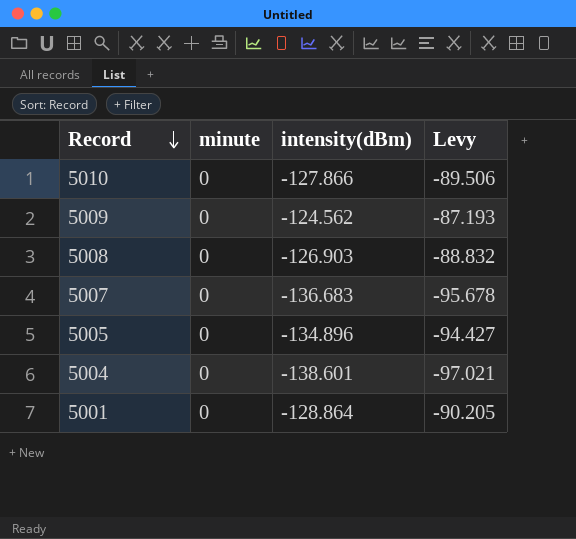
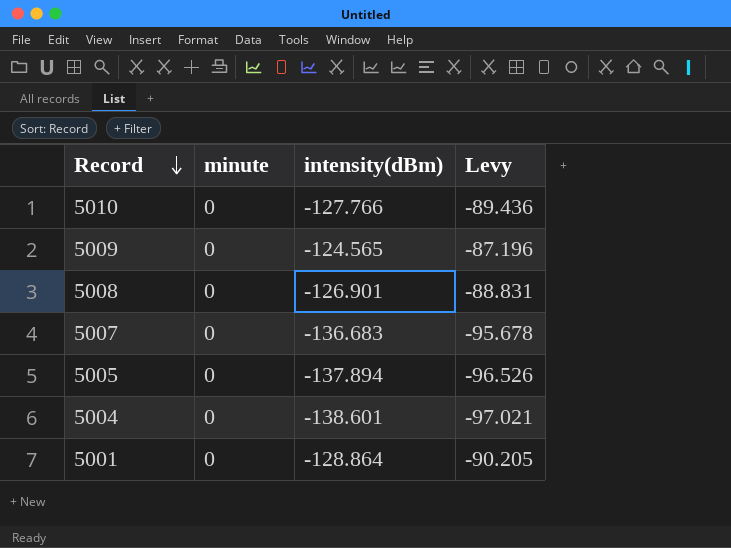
5010 | intensity(dBm): -127.866 -> -127.766
5010 | Levy: -89.506 -> -89.436
5009 | intensity(dBm): -124.562 -> -124.565
5009 | Levy: -87.193 -> -87.196
5008 | intensity(dBm): -126.903 -> -126.901
5008 | Levy: -88.832 -> -88.831
5005 | intensity(dBm): -134.896 -> -137.894
5005 | Levy: -94.427 -> -96.526

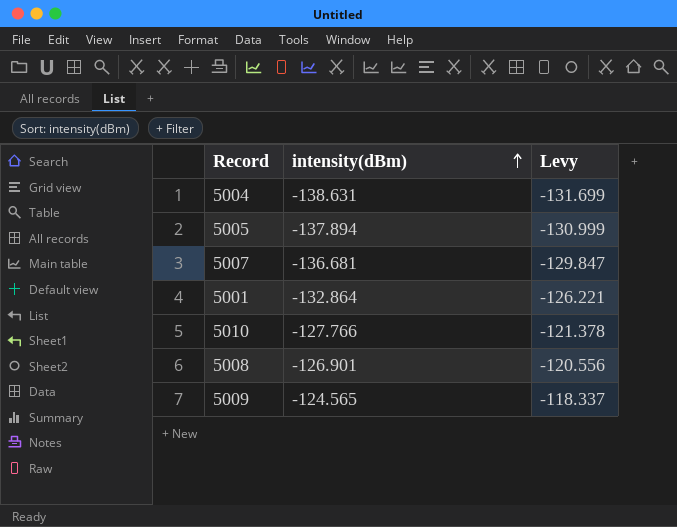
row order: Record descending -> intensity(dBm) ascending
column minute | position: 2 -> none
column Levy | formula: [intensity(dBm)] * 0.7 -> [intensity(dBm)] * 0.95
5004 | intensity(dBm): -138.601 -> -138.631
5007 | intensity(dBm): -136.683 -> -136.681
5001 | intensity(dBm): -128.864 -> -132.864

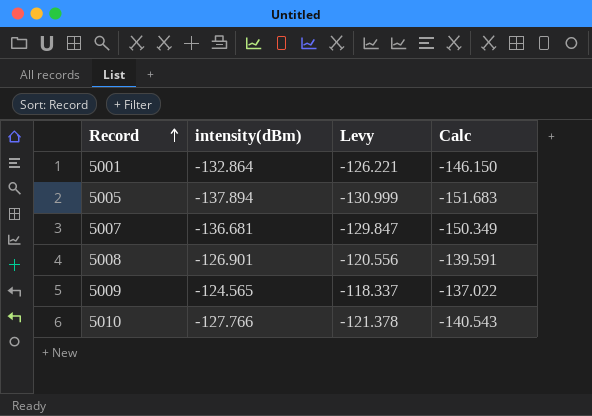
row order: intensity(dBm) ascending -> Record ascending
column Calc | formula: none -> [intensity(dBm)] * 1.1
row 5004: -138.631 | -131.699 -> none

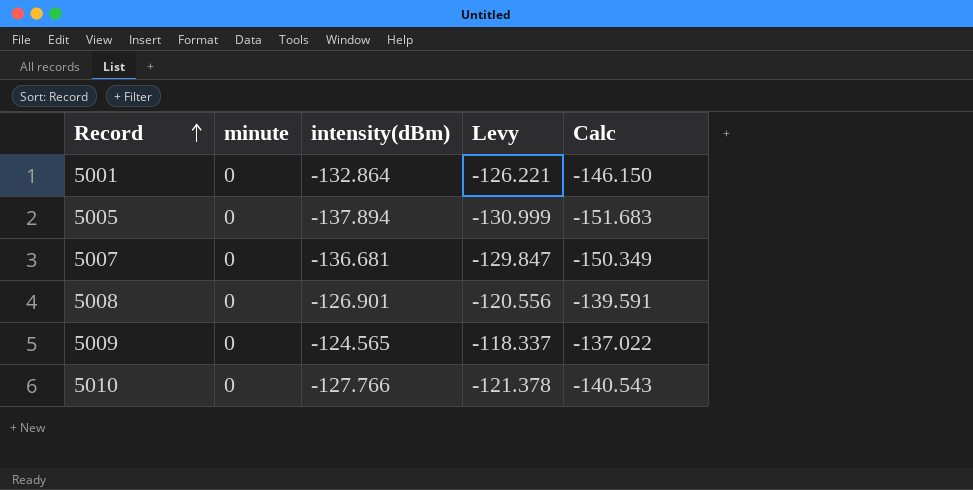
column minute | position: none -> 2

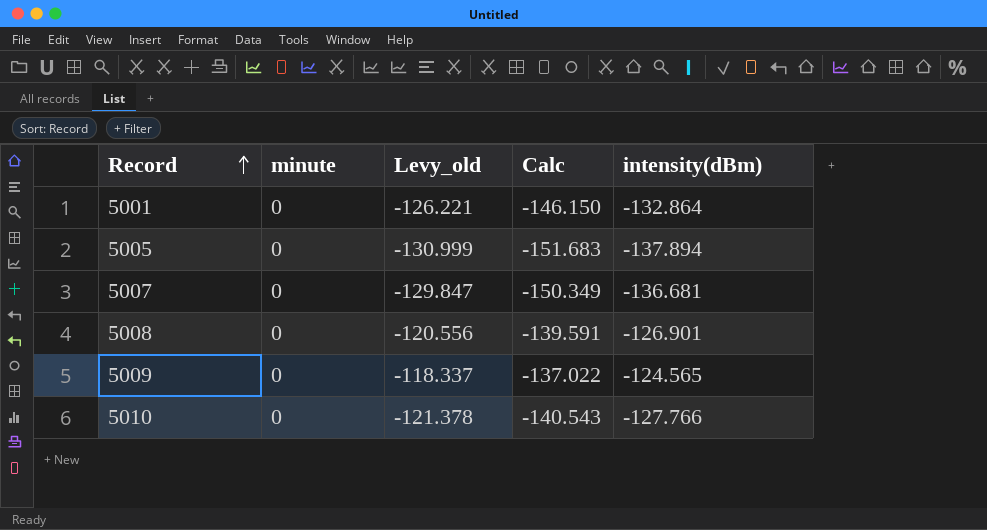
column name: Levy -> Levy_old
column intensity(dBm) | position: 3 -> 5

